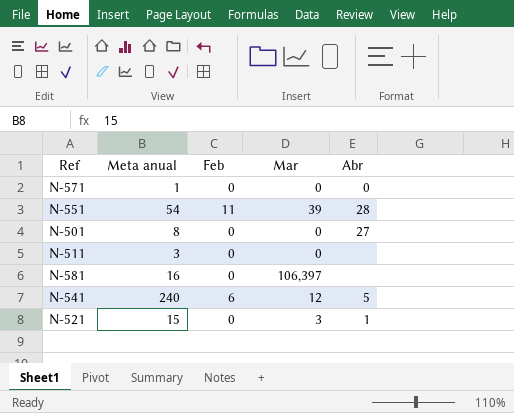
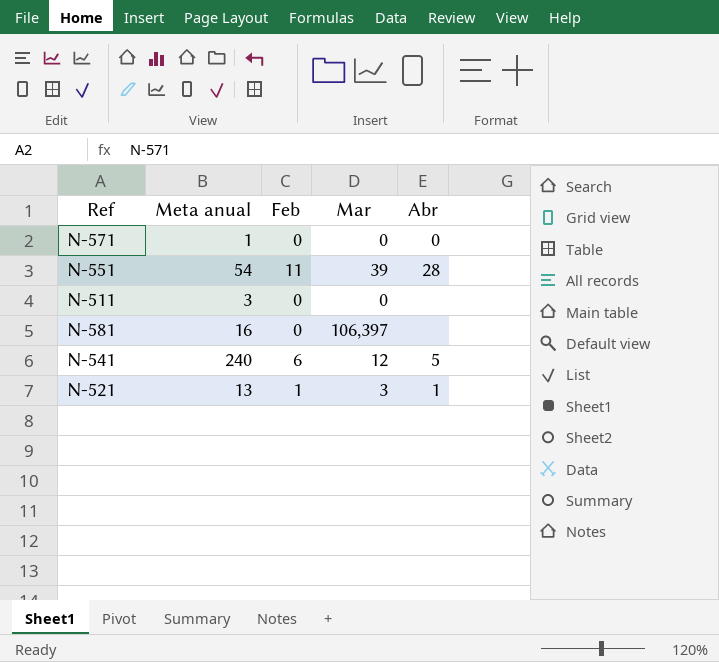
row N-501: 8 | 0 | 0 | 27 -> none
N-521 | Meta anual: 15 -> 13
N-521 | Feb: 0 -> 1

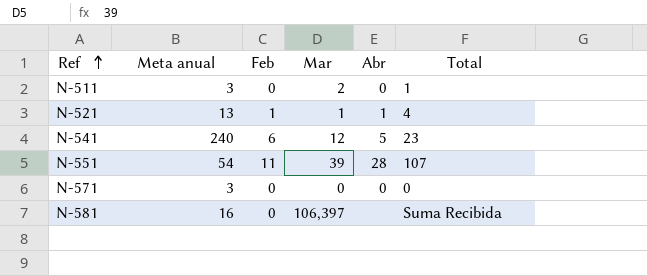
row order: none -> Ref ascending
column Total | position: none -> 6
N-511 | Mar: 0 -> 2
N-511 | Abr: none -> 0
N-521 | Mar: 3 -> 1
N-571 | Meta anual: 1 -> 3

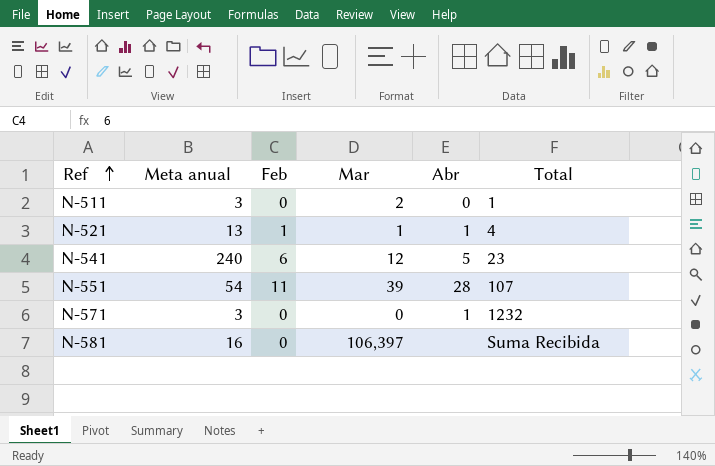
N-571 | Abr: 0 -> 1
N-571 | Total: 0 -> 1232

